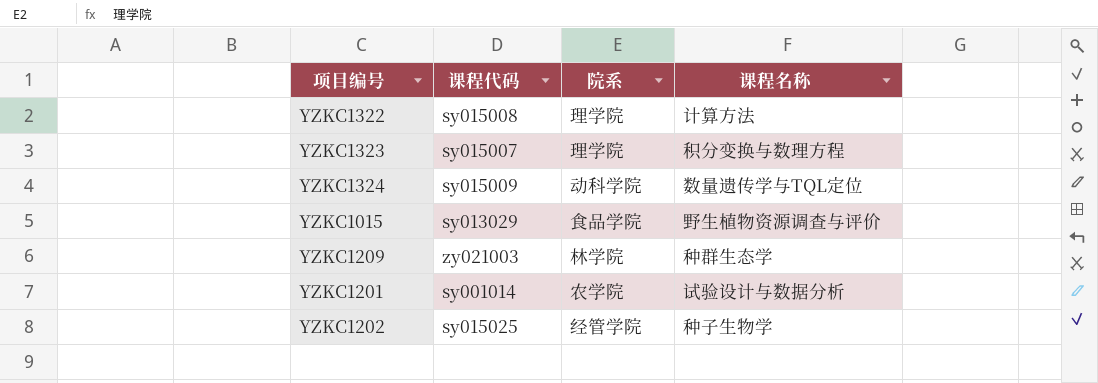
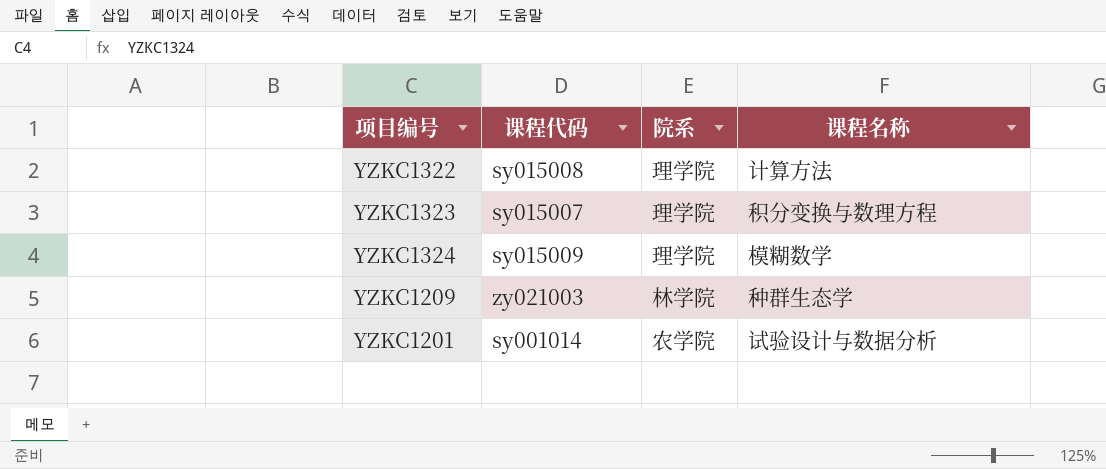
row YZKC1015: sy013029 | 食品学院 | 野生植物资源调查与评价 -> none
row YZKC1202: sy015025 | 经管学院 | 种子生物学 -> none
YZKC1324 | 院系: 动科学院 -> 理学院
YZKC1324 | 课程名称: 数量遗传学与TQL定位 -> 模糊数学

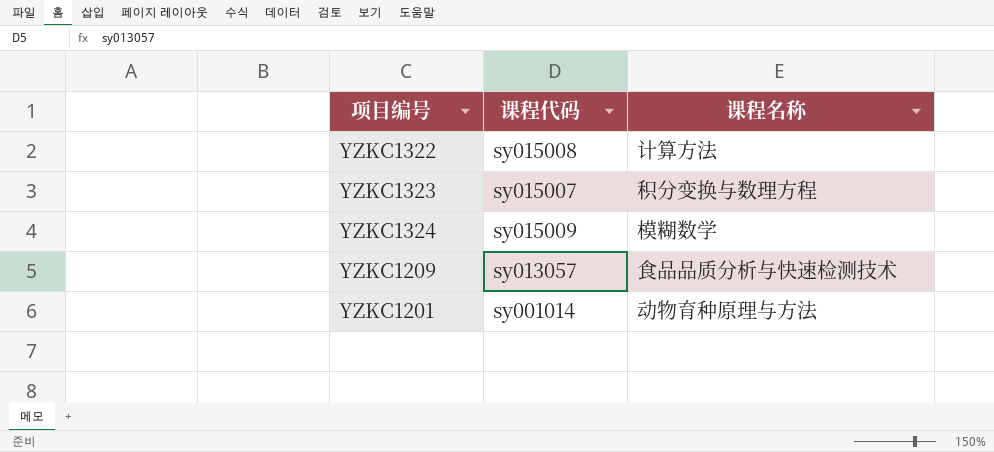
column 院系 | position: 3 -> none
YZKC1209 | 课程代码: zy021003 -> sy013057
YZKC1209 | 课程名称: 种群生态学 -> 食品品质分析与快速检测技术
YZKC1201 | 课程名称: 试验设计与数据分析 -> 动物育种原理与方法

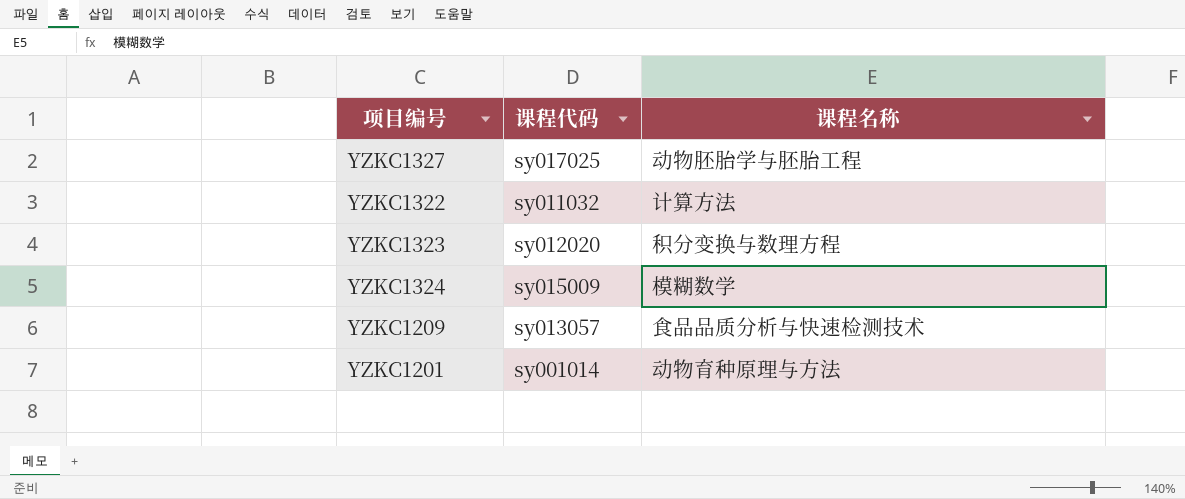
row YZKC1327: none -> sy017025 | 动物胚胎学与胚胎工程
YZKC1322 | 课程代码: sy015008 -> sy011032
YZKC1323 | 课程代码: sy015007 -> sy012020

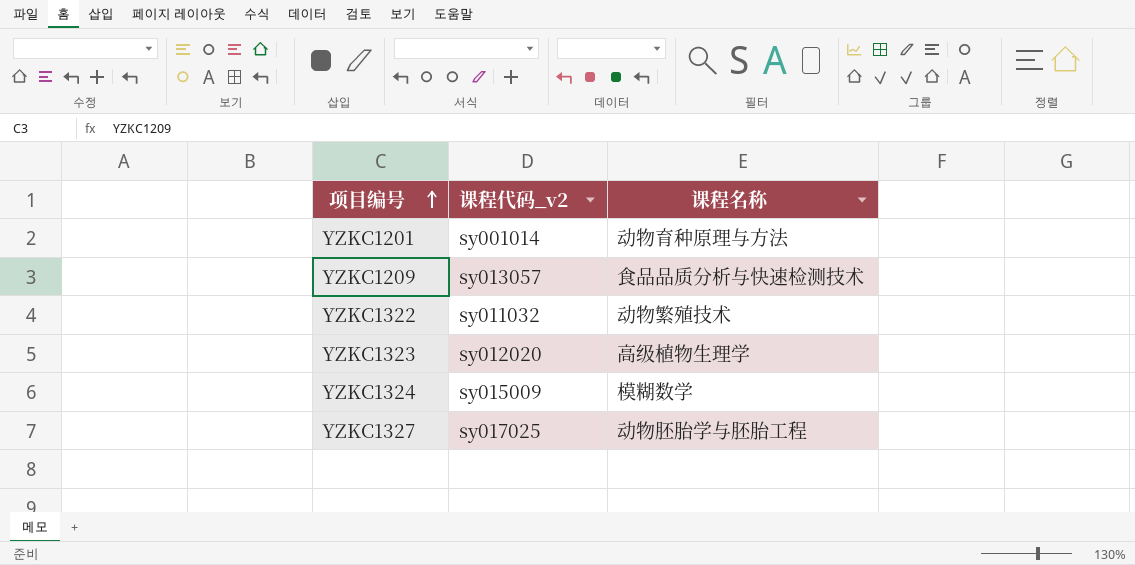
row order: none -> 项目编号 ascending
column name: 课程代码 -> 课程代码_v2
YZKC1322 | 课程名称: 计算方法 -> 动物繁殖技术
YZKC1323 | 课程名称: 积分变换与数理方程 -> 高级植物生理学

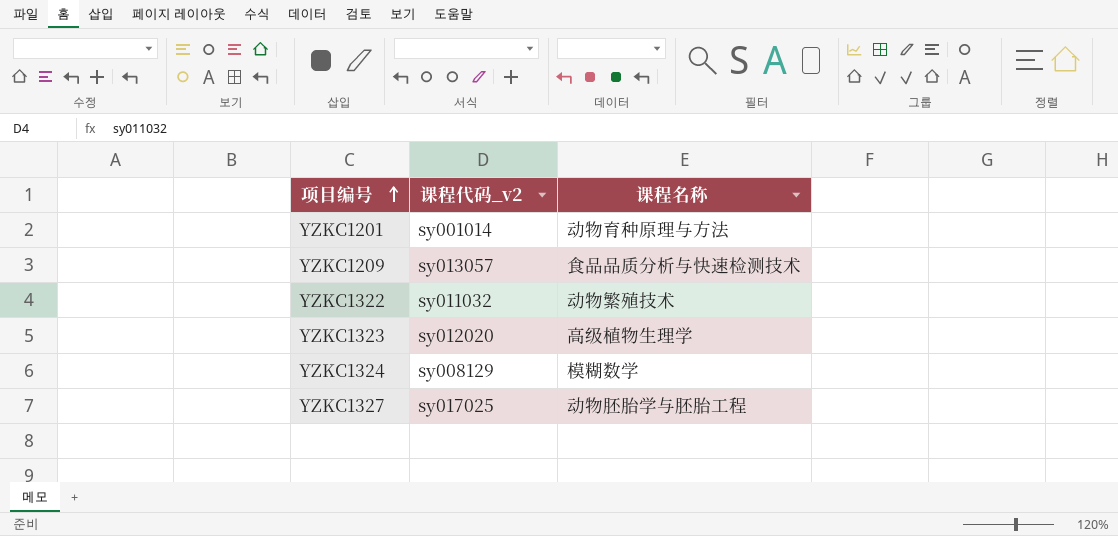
YZKC1324 | 课程代码_v2: sy015009 -> sy008129

